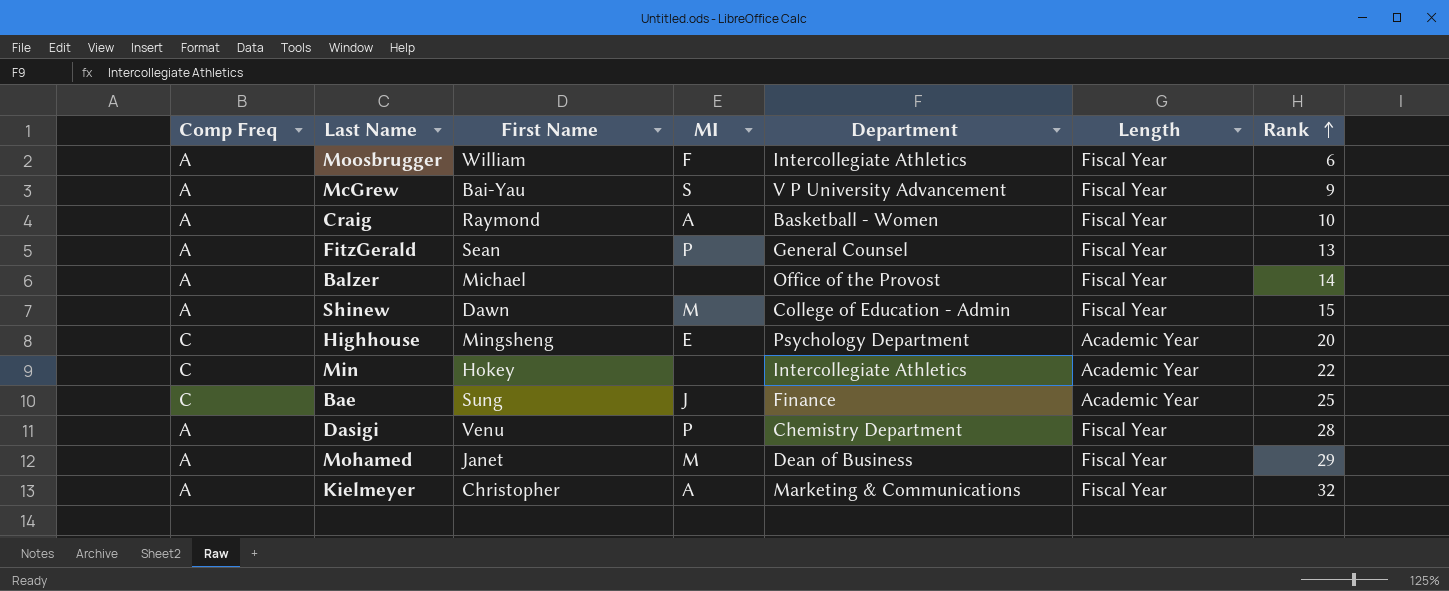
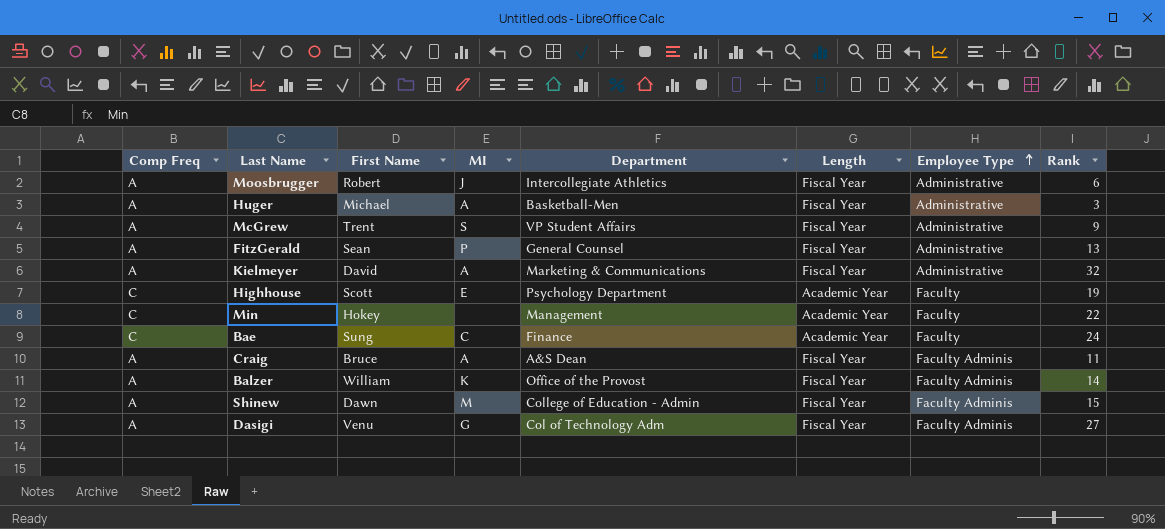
row order: Rank ascending -> Employee Type ascending
column Employee Type | position: none -> 7
row Mohamed: A | Janet | M | Dean of Business | Fiscal Year | 29 -> none
Moosbrugger | First Name: William -> Robert
Moosbrugger | MI: F -> J
row Huger: none -> A | Michael | A | Basketball-Men | Fiscal Year | Administrative | 3
McGrew | First Name: Bai-Yau -> Trent
McGrew | Department: V P University Advancement -> VP Student Affairs
Kielmeyer | First Name: Christopher -> David
Highhouse | First Name: Mingsheng -> Scott
Highhouse | Rank: 20 -> 19
Min | Department: Intercollegiate Athletics -> Management
Bae | MI: J -> C
Bae | Rank: 25 -> 24
Craig | First Name: Raymond -> Bruce
Craig | Department: Basketball - Women -> A&S Dean
Craig | Rank: 10 -> 11
Balzer | First Name: Michael -> William
Balzer | MI: none -> K
Dasigi | MI: P -> G
Dasigi | Department: Chemistry Department -> Col of Technology Adm
Dasigi | Rank: 28 -> 27

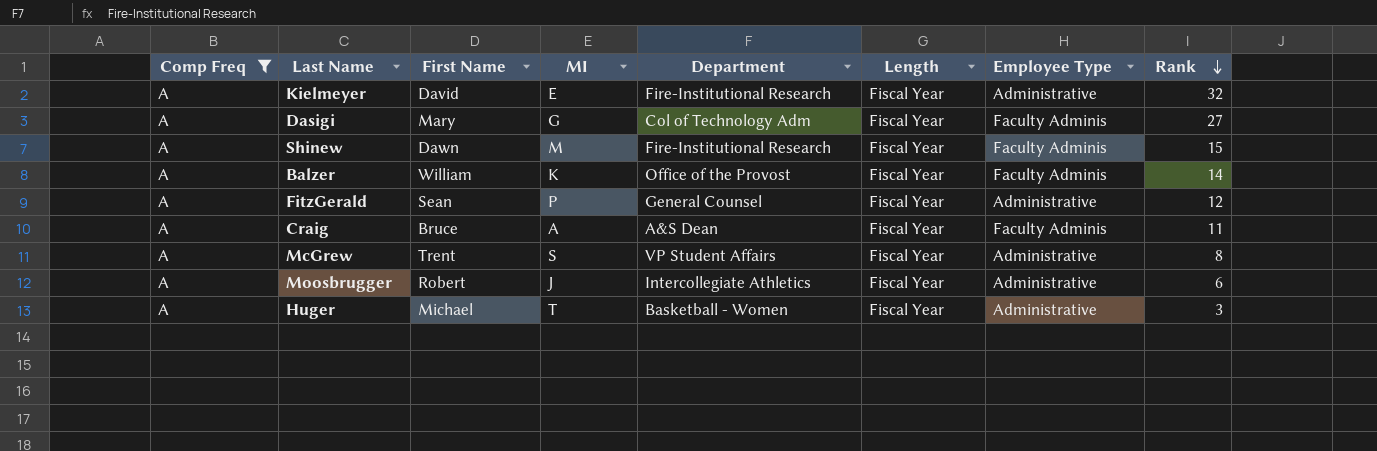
filter: none -> Comp Freq = A
row order: Employee Type ascending -> Rank descending
Kielmeyer | MI: A -> E
Kielmeyer | Department: Marketing & Communications -> Fire-Institutional Research
Dasigi | First Name: Venu -> Mary
Shinew | Department: College of Education - Admin -> Fire-Institutional Research
FitzGerald | Rank: 13 -> 12
McGrew | Rank: 9 -> 8
Huger | MI: A -> T
Huger | Department: Basketball-Men -> Basketball - Women

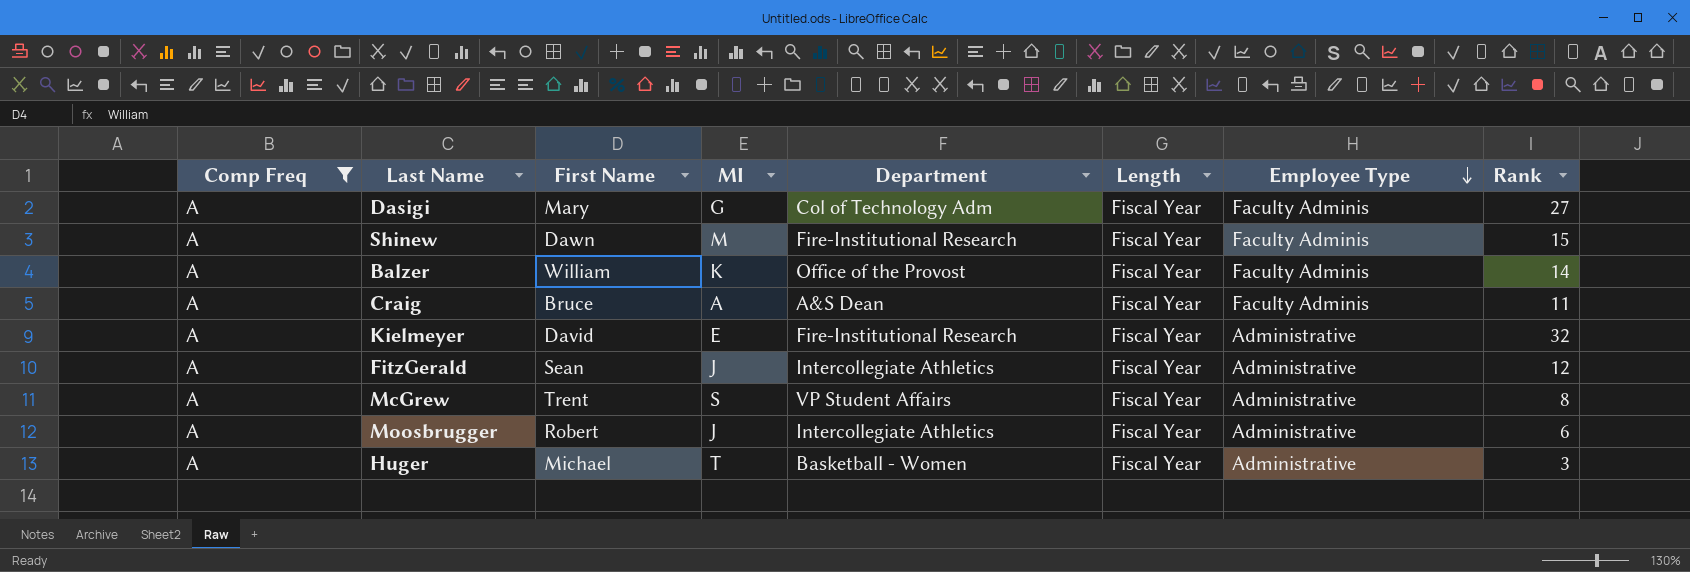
row order: Rank descending -> Employee Type descending
FitzGerald | MI: P -> J
FitzGerald | Department: General Counsel -> Intercollegiate Athletics

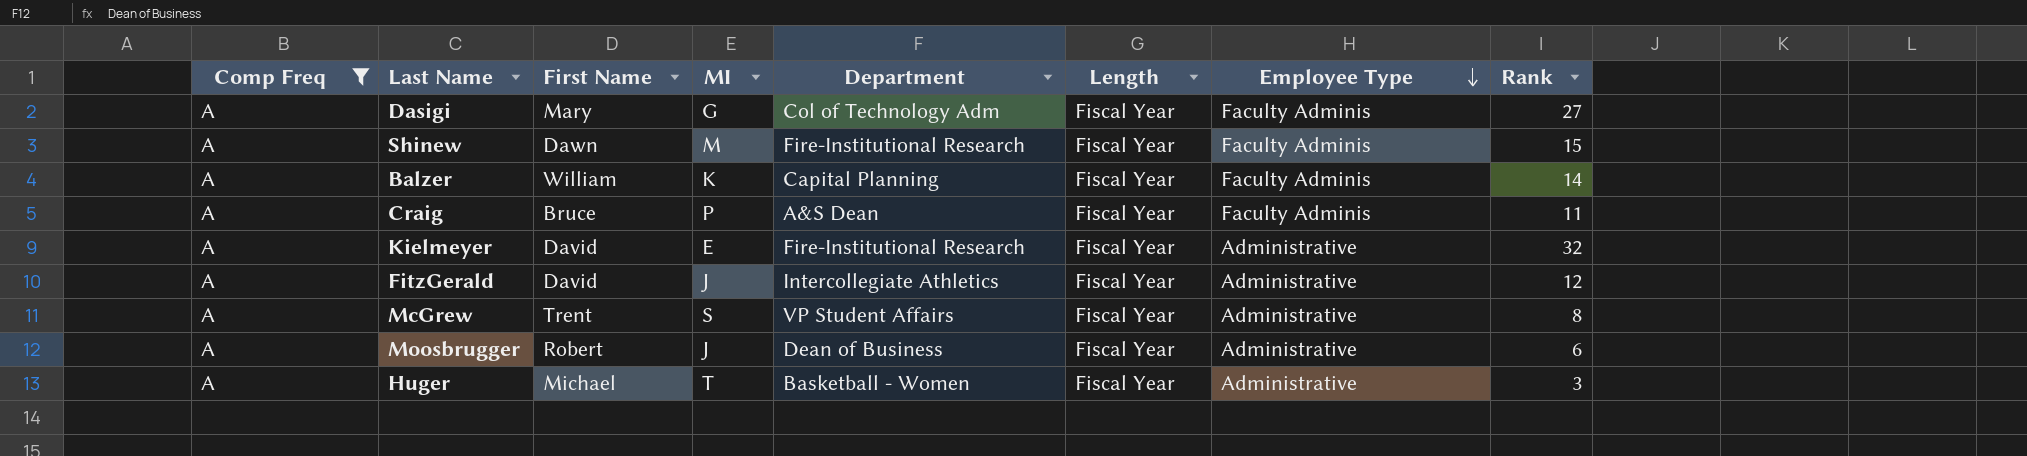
Balzer | Department: Office of the Provost -> Capital Planning
Craig | MI: A -> P
FitzGerald | First Name: Sean -> David
Moosbrugger | Department: Intercollegiate Athletics -> Dean of Business

